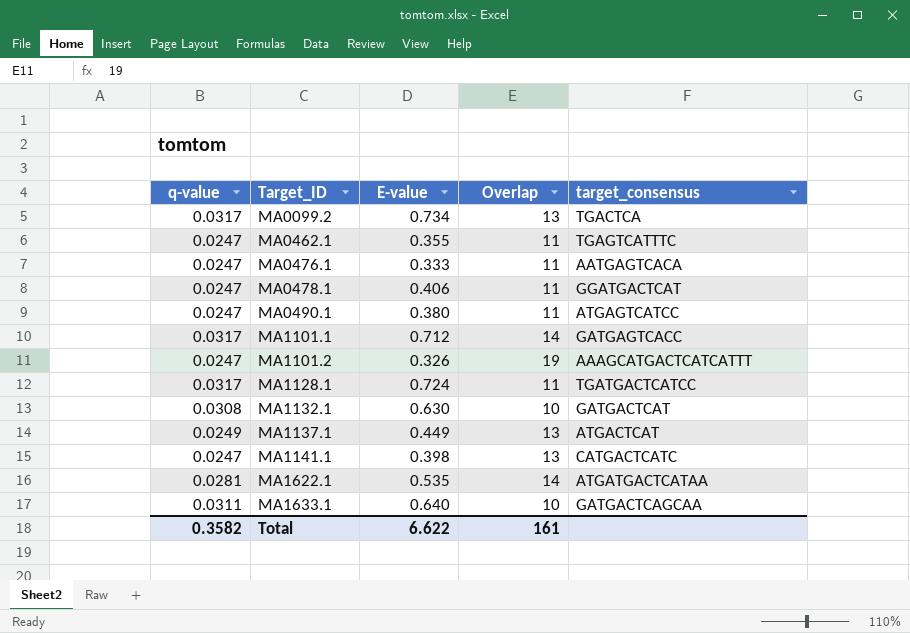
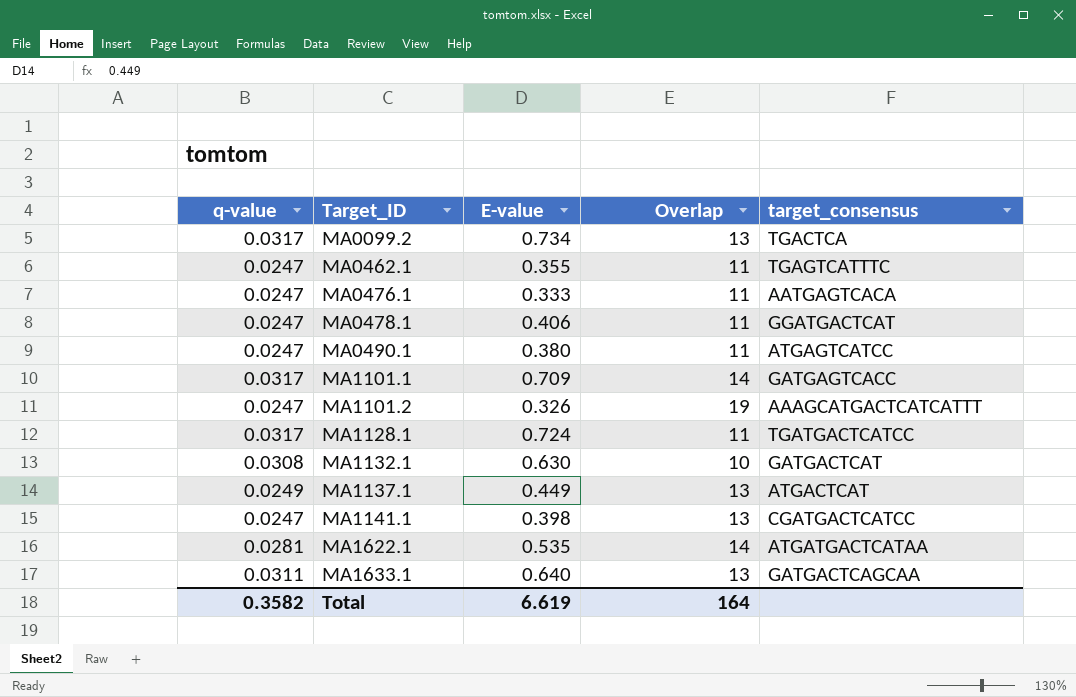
MA1101.1 | E-value: 0.712 -> 0.709
MA1141.1 | target_consensus: CATGACTCATC -> CGATGACTCATCC
MA1633.1 | Overlap: 10 -> 13
Total | E-value: 6.622 -> 6.619
Total | Overlap: 161 -> 164

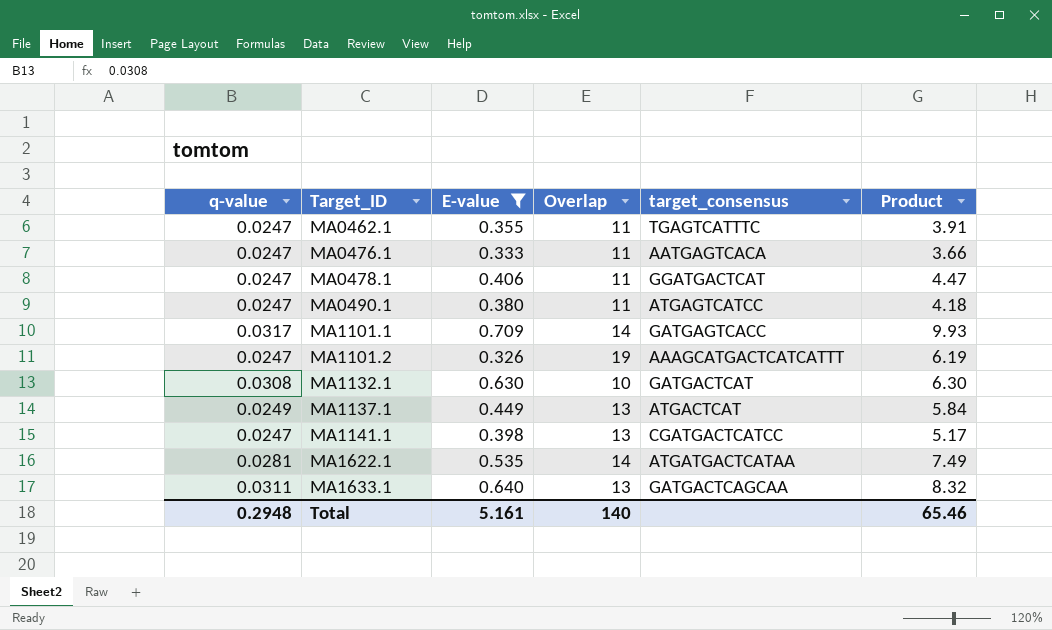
filter: none -> E-value <= 0.709
column Product | formula: none -> [E-value] * [Overlap]
Total | q-value: 0.3582 -> 0.2948
Total | E-value: 6.619 -> 5.161
Total | Overlap: 164 -> 140

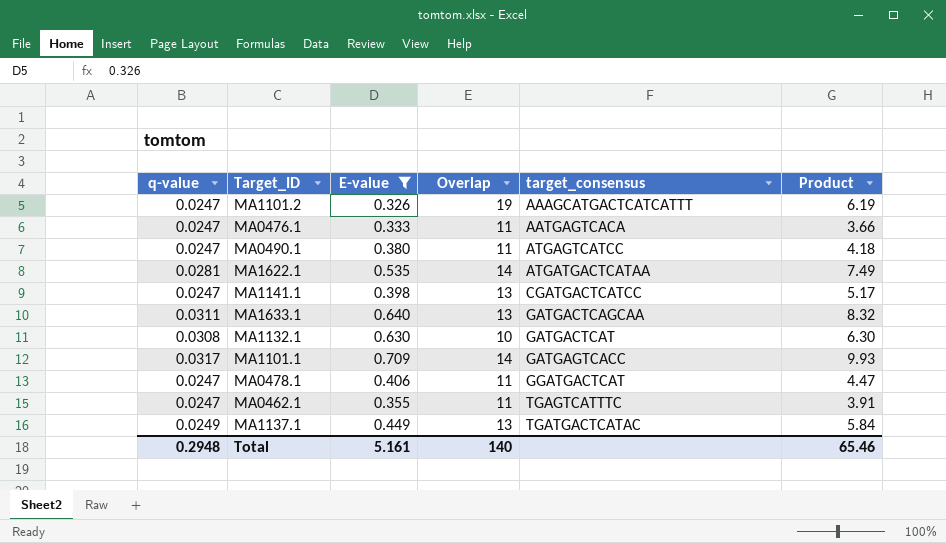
row order: Target_ID ascending -> target_consensus ascending
MA1137.1 | target_consensus: ATGACTCAT -> TGATGACTCATAC

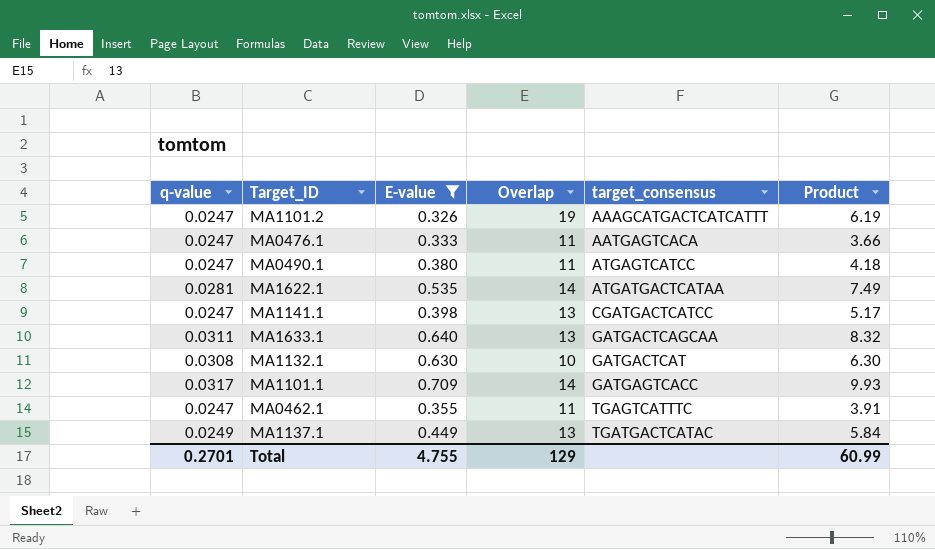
row MA0478.1: 0.0247 | 0.406 | 11 | GGATGACTCAT | 4.47 -> none
Total | q-value: 0.2948 -> 0.2701
Total | E-value: 5.161 -> 4.755
Total | Overlap: 140 -> 129
Total | Product: 65.46 -> 60.99

